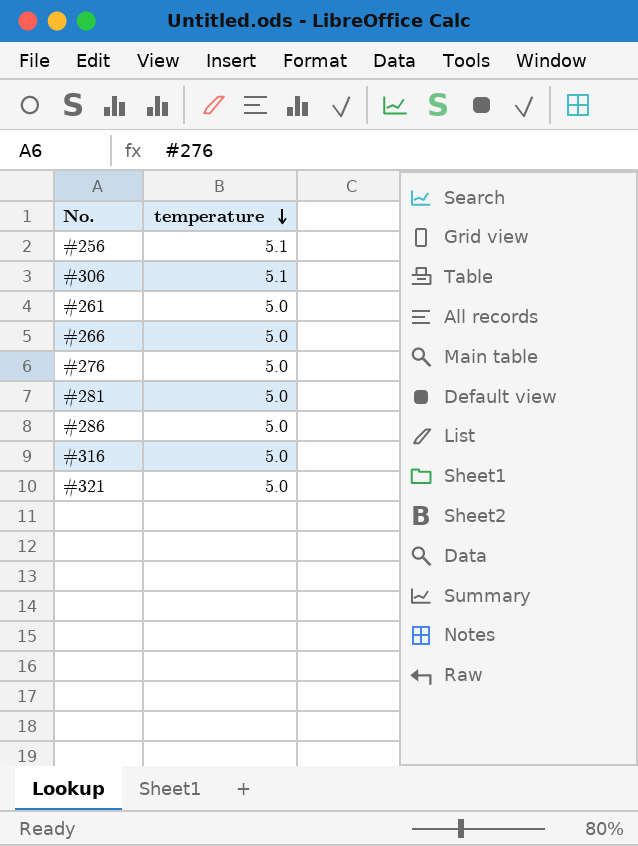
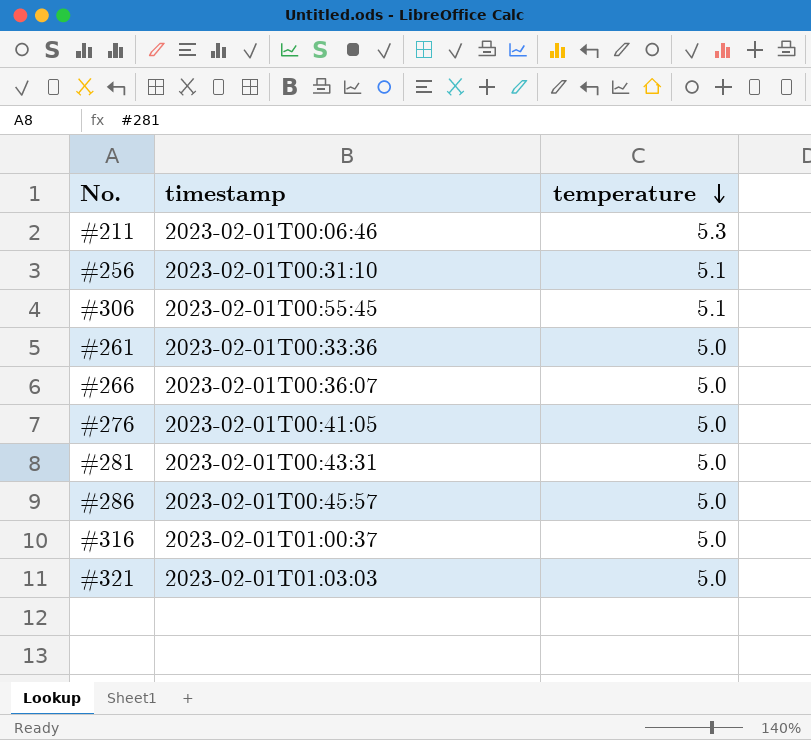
column timestamp | position: none -> 2
row #211: none -> 2023-02-01T00:06:46 | 5.3

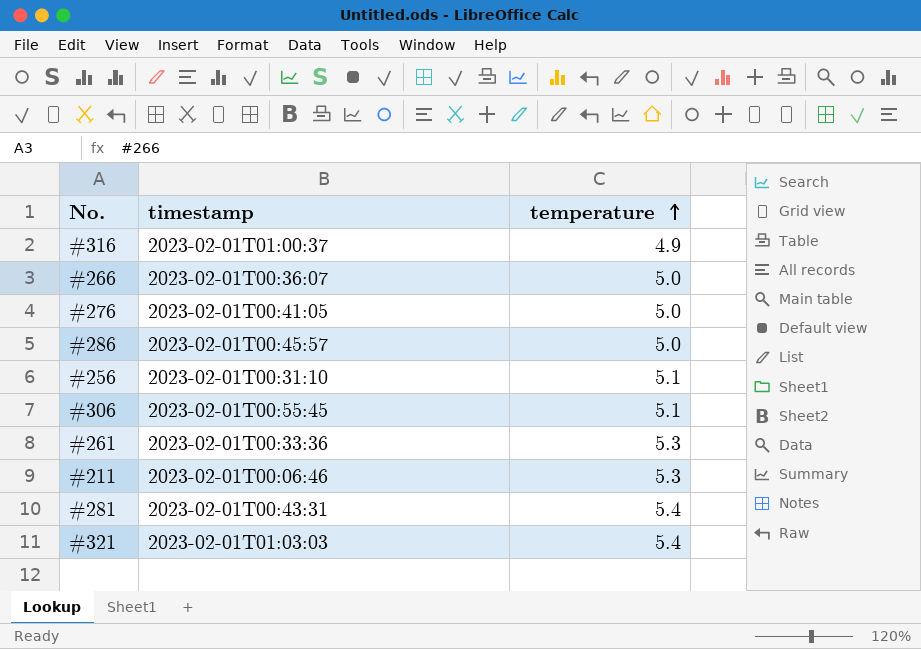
row order: temperature descending -> temperature ascending
#316 | temperature: 5.0 -> 4.9
#261 | temperature: 5.0 -> 5.3
#281 | temperature: 5.0 -> 5.4
#321 | temperature: 5.0 -> 5.4

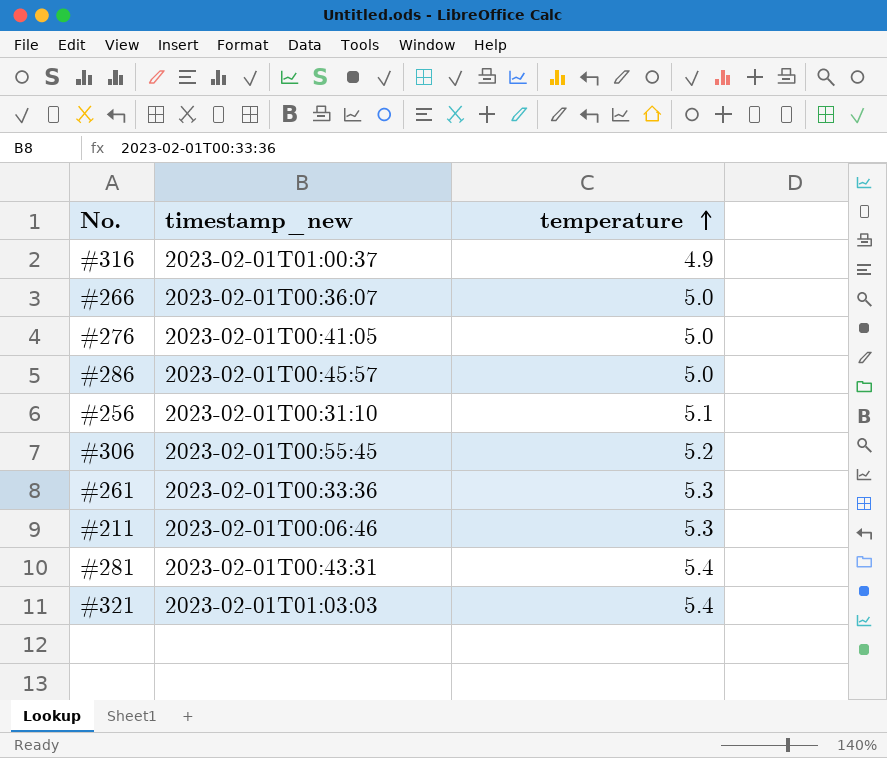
column name: timestamp -> timestamp_new
#306 | temperature: 5.1 -> 5.2

